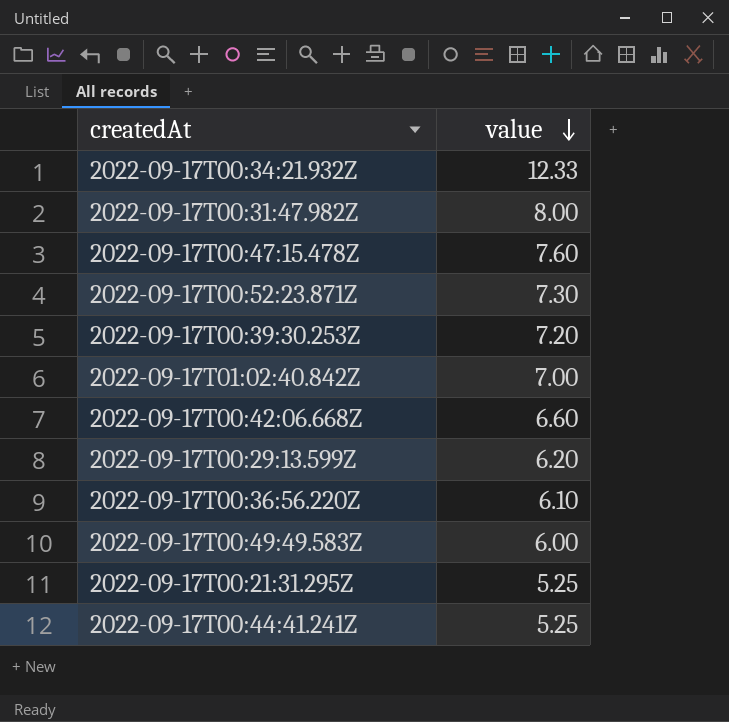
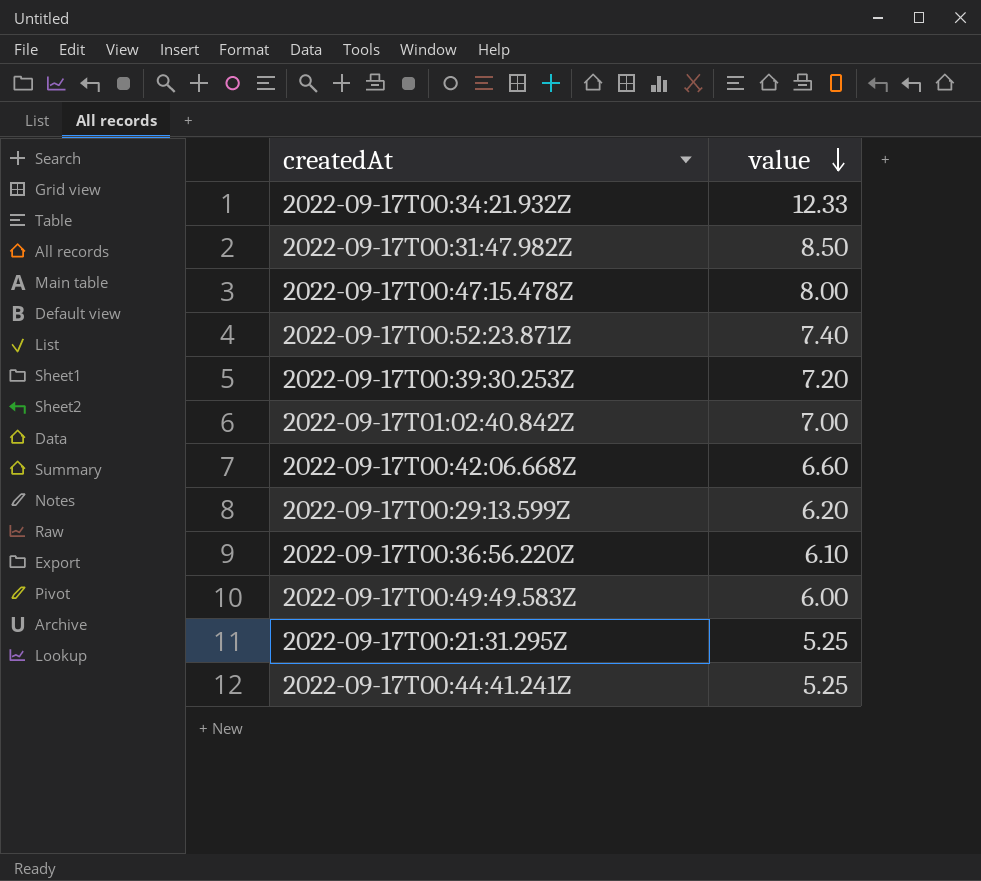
2022-09-17T00:31:47.982Z | value: 8.00 -> 8.50
2022-09-17T00:47:15.478Z | value: 7.60 -> 8.00
2022-09-17T00:52:23.871Z | value: 7.30 -> 7.40

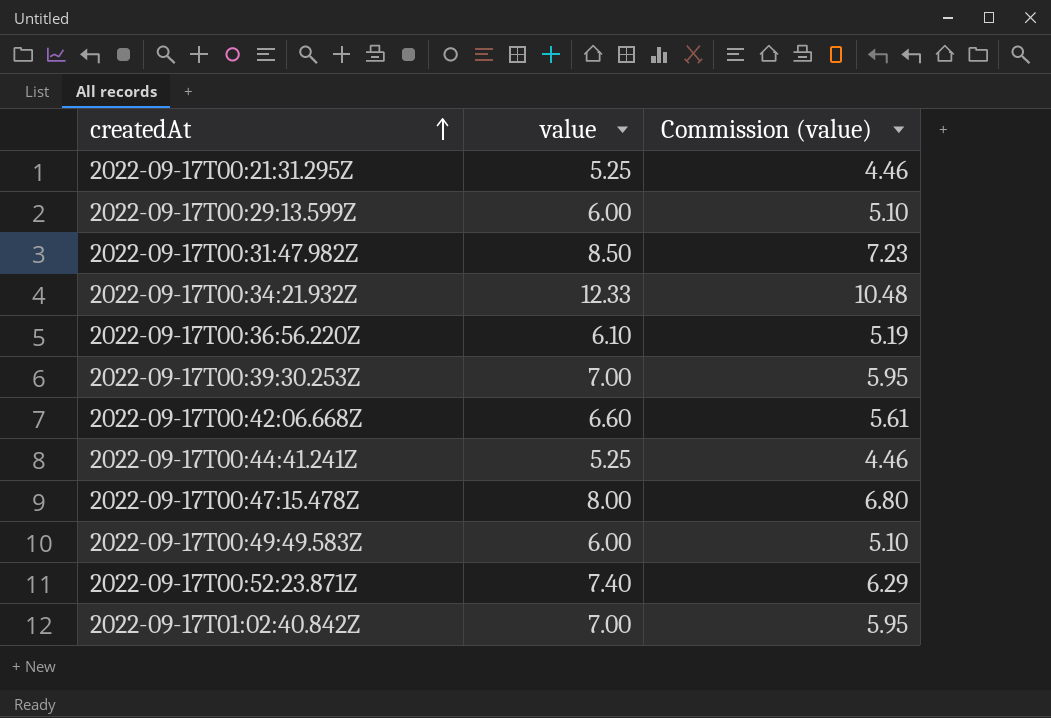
row order: value descending -> createdAt ascending
column Commission (value) | formula: none -> [value] * 0.85
2022-09-17T00:29:13.599Z | value: 6.20 -> 6.00
2022-09-17T00:39:30.253Z | value: 7.20 -> 7.00

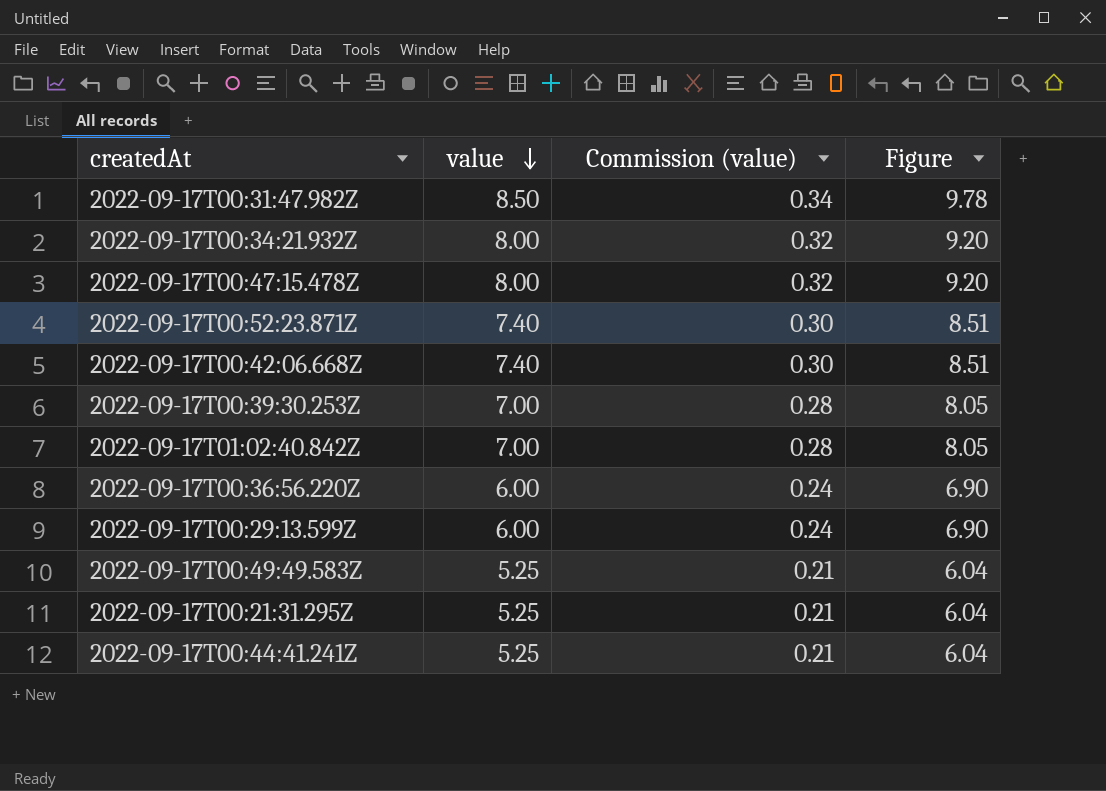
row order: createdAt ascending -> value descending
column Commission (value) | formula: [value] * 0.85 -> [value] * 0.04
column Figure | formula: none -> [value] * 1.15
2022-09-17T00:34:21.932Z | value: 12.33 -> 8.00
2022-09-17T00:42:06.668Z | value: 6.60 -> 7.40
2022-09-17T00:36:56.220Z | value: 6.10 -> 6.00
2022-09-17T00:49:49.583Z | value: 6.00 -> 5.25

